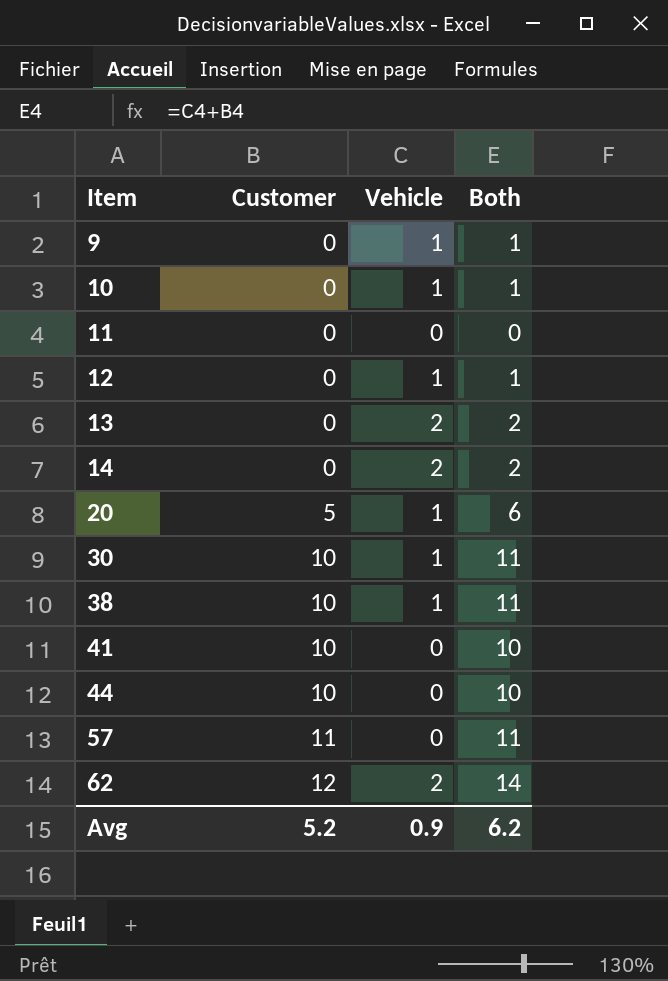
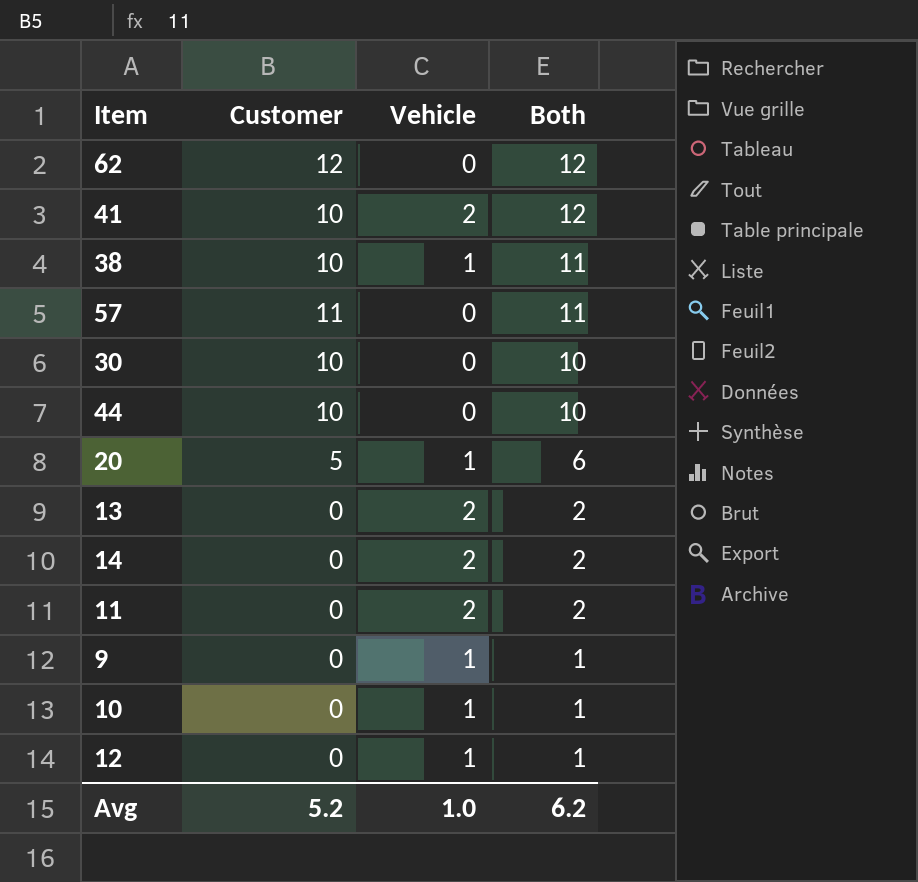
row order: Item ascending -> Both descending
62 | Vehicle: 2 -> 0
62 | Both: 14 -> 12
41 | Vehicle: 0 -> 2
41 | Both: 10 -> 12
30 | Vehicle: 1 -> 0
30 | Both: 11 -> 10
11 | Vehicle: 0 -> 2
11 | Both: 0 -> 2
Avg | Vehicle: 0.9 -> 1.0

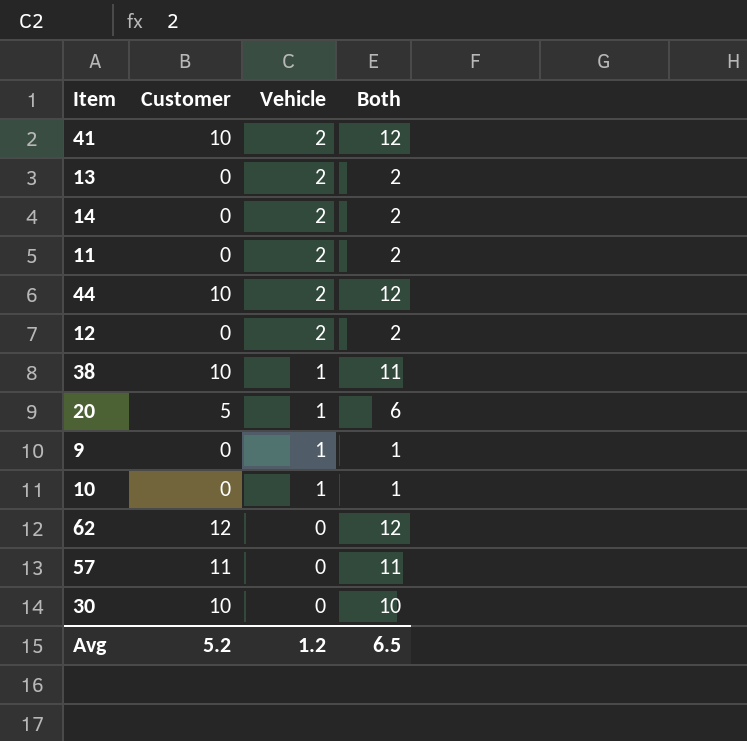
row order: Both descending -> Vehicle descending
44 | Vehicle: 0 -> 2
44 | Both: 10 -> 12
12 | Vehicle: 1 -> 2
12 | Both: 1 -> 2
Avg | Vehicle: 1.0 -> 1.2
Avg | Both: 6.2 -> 6.5

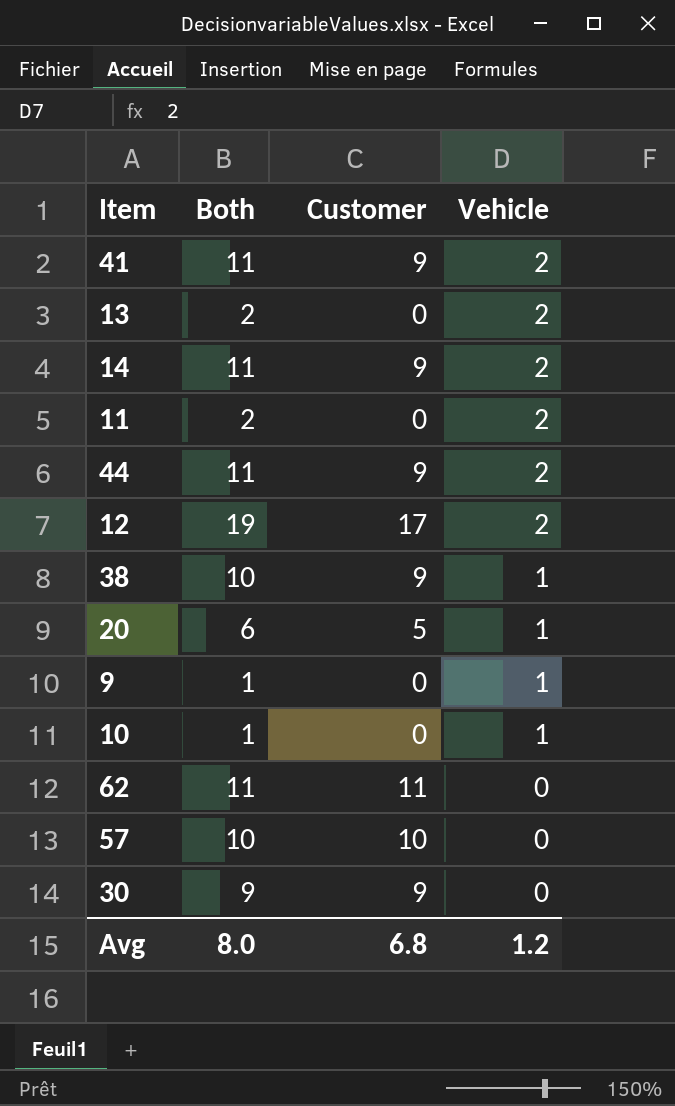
column Both | position: 4 -> 2
41 | Both: 12 -> 11
41 | Customer: 10 -> 9
14 | Both: 2 -> 11
14 | Customer: 0 -> 9
44 | Both: 12 -> 11
44 | Customer: 10 -> 9
12 | Both: 2 -> 19
12 | Customer: 0 -> 17
38 | Both: 11 -> 10
38 | Customer: 10 -> 9
62 | Both: 12 -> 11
62 | Customer: 12 -> 11
57 | Both: 11 -> 10
57 | Customer: 11 -> 10
30 | Both: 10 -> 9
30 | Customer: 10 -> 9
Avg | Both: 6.5 -> 8.0
Avg | Customer: 5.2 -> 6.8

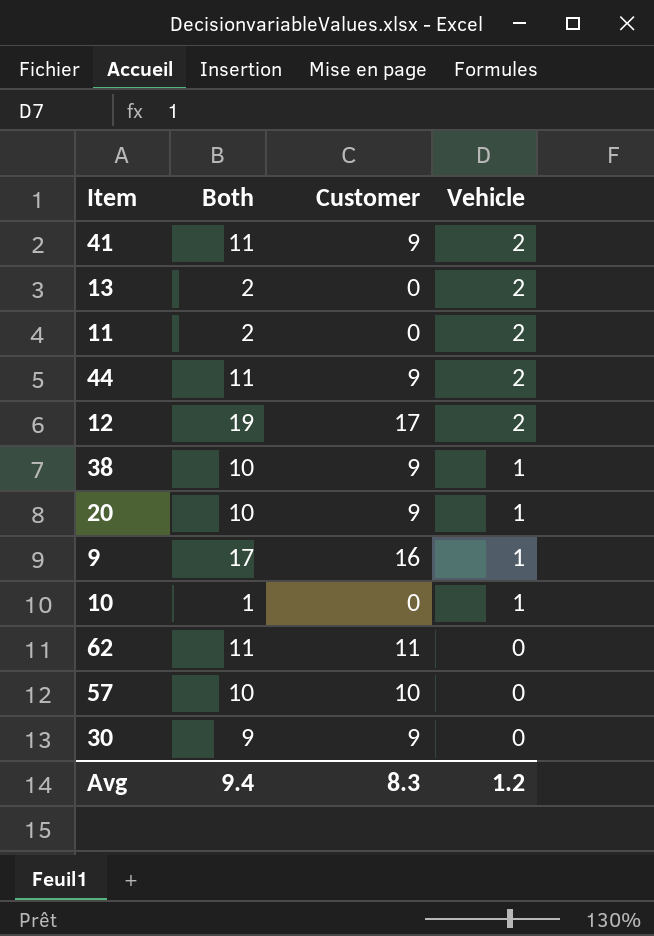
row 14: 11 | 9 | 2 -> none
20 | Both: 6 -> 10
20 | Customer: 5 -> 9
9 | Both: 1 -> 17
9 | Customer: 0 -> 16
Avg | Both: 8.0 -> 9.4
Avg | Customer: 6.8 -> 8.3

